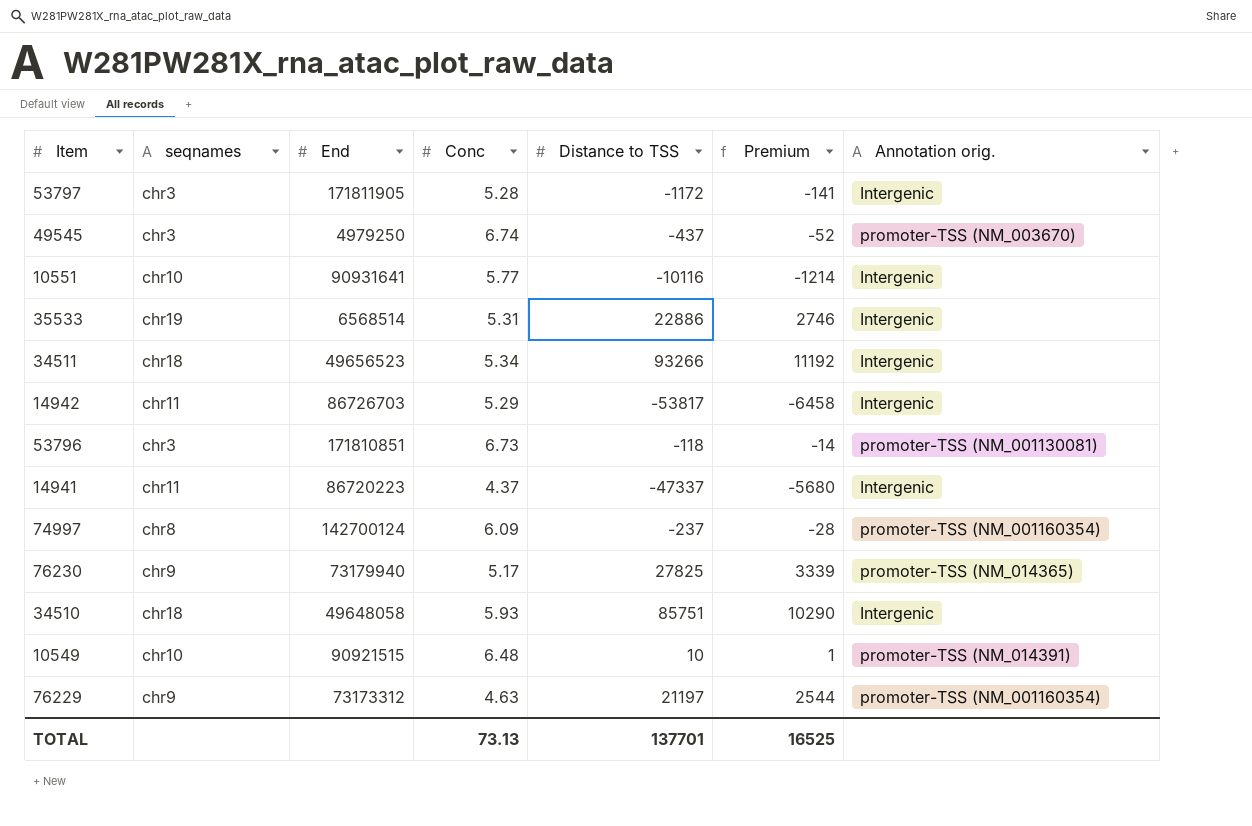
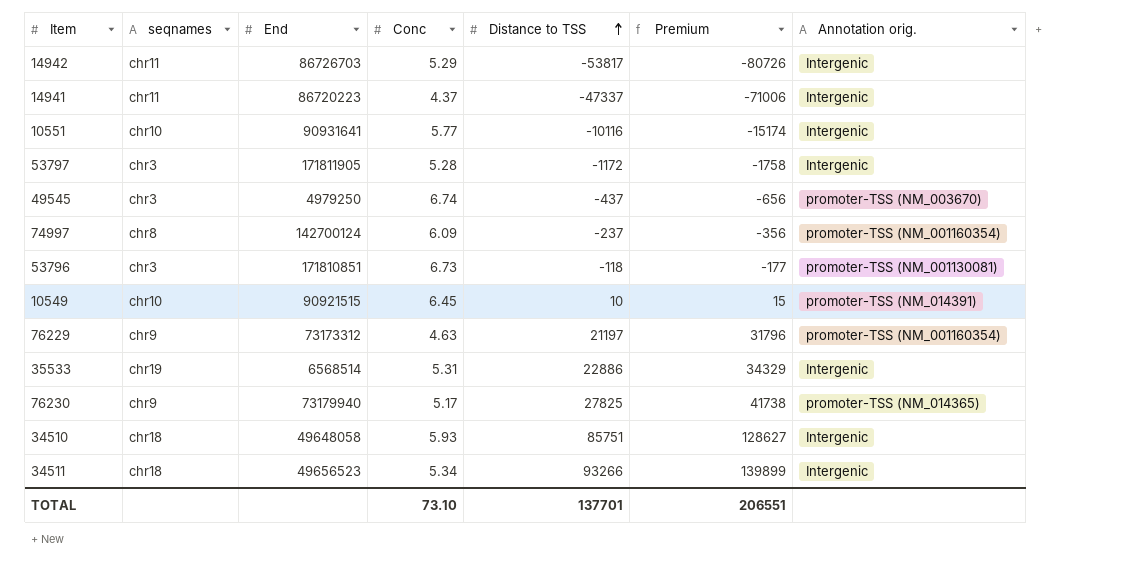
row order: none -> Distance to TSS ascending
column Premium | formula: [Distance to TSS] * 0.12 -> [Distance to TSS] * 1.5
10549 | Conc: 6.48 -> 6.45
TOTAL | Conc: 73.13 -> 73.10
TOTAL | Premium: 16525 -> 206551

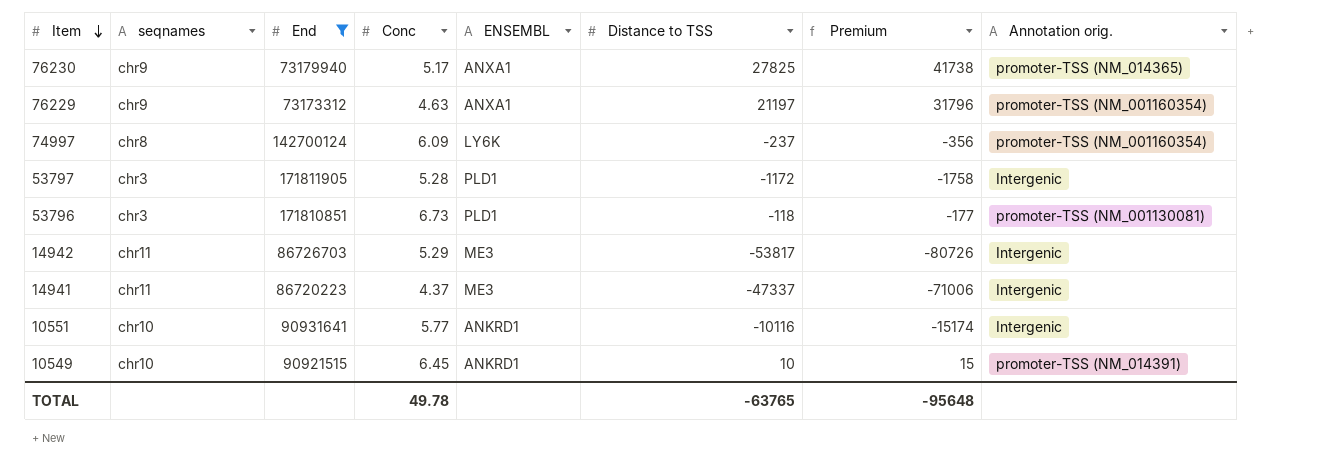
filter: none -> End >= 73173312
row order: Distance to TSS ascending -> Item descending
column ENSEMBL | position: none -> 5
TOTAL | Conc: 73.10 -> 49.78
TOTAL | Distance to TSS: 137701 -> -63765
TOTAL | Premium: 206551 -> -95648

